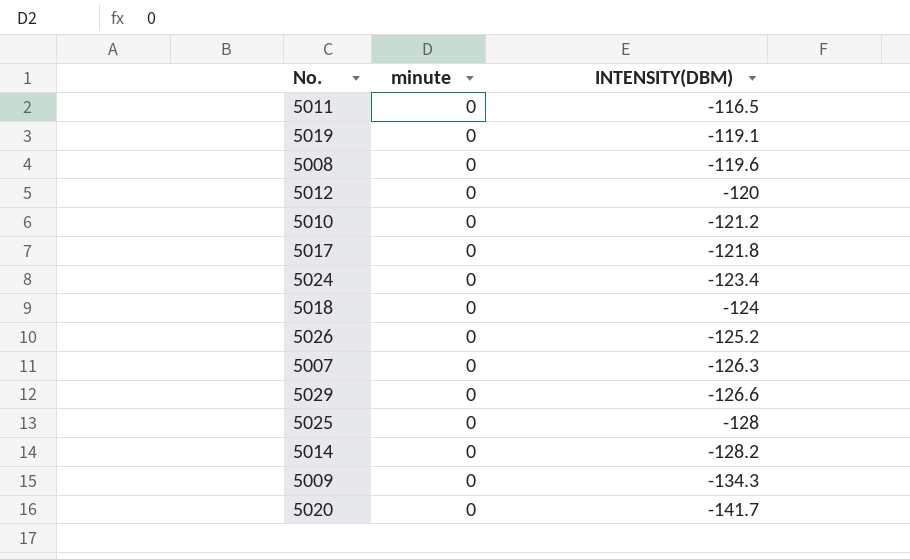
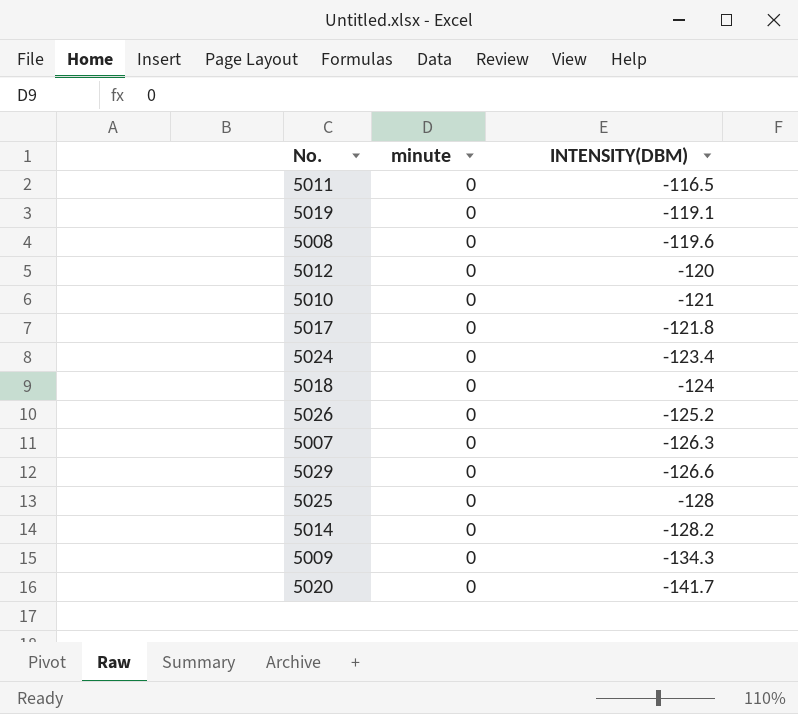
5010 | INTENSITY(DBM): -121.2 -> -121

